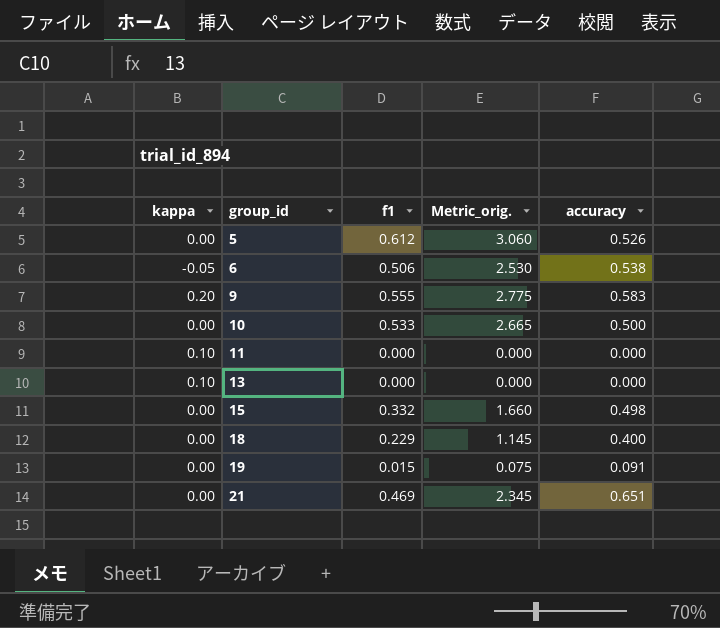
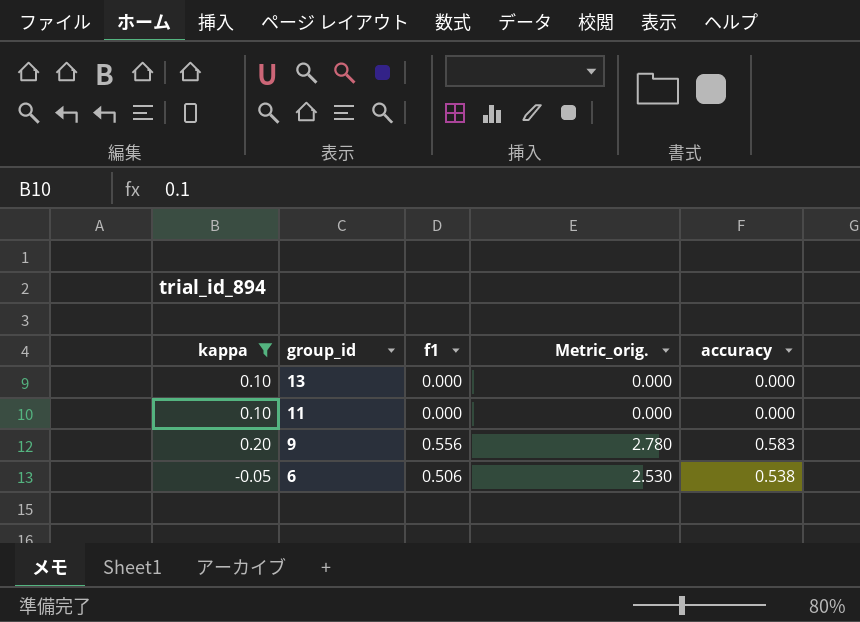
filter: none -> kappa != 0.00
row order: group_id ascending -> group_id descending
9 | f1: 0.555 -> 0.556
9 | Metric_orig.: 2.775 -> 2.780

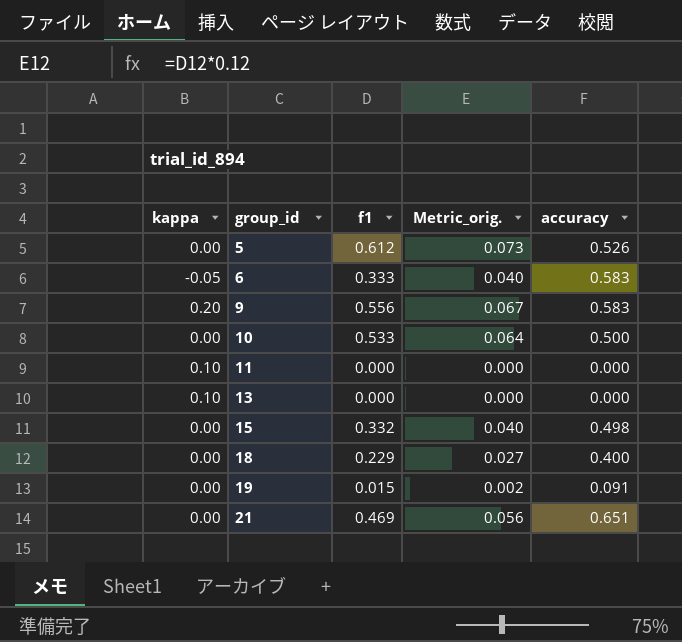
filter: kappa != 0.00 -> none
row order: group_id descending -> group_id ascending
column Metric_orig. | formula: [f1] * 5 -> [f1] * 0.12
6 | f1: 0.506 -> 0.333
6 | accuracy: 0.538 -> 0.583

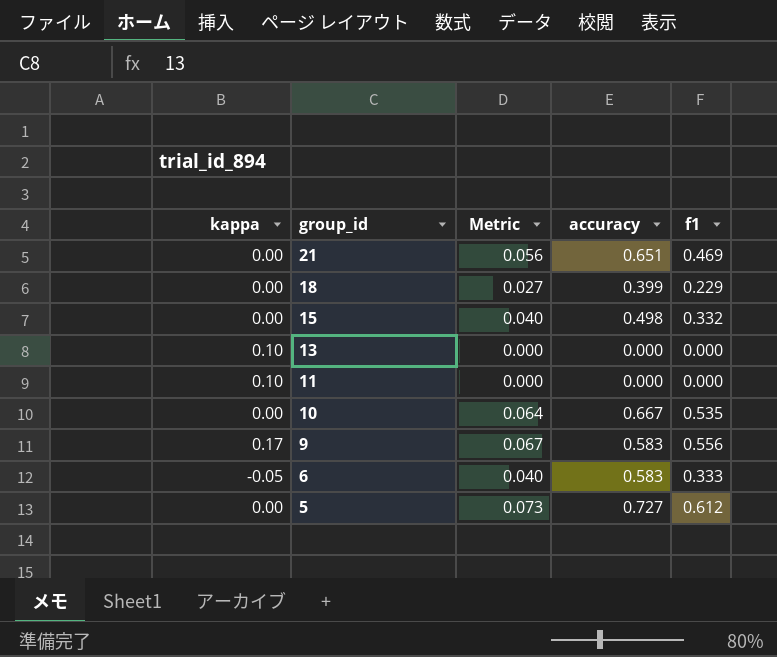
row order: group_id ascending -> group_id descending
column name: Metric_orig. -> Metric
column f1 | position: 3 -> 5
row 19: 0.00 | 0.015 | 0.002 | 0.091 -> none
18 | accuracy: 0.400 -> 0.399
10 | accuracy: 0.500 -> 0.667
10 | f1: 0.533 -> 0.535
9 | kappa: 0.20 -> 0.17
5 | accuracy: 0.526 -> 0.727

